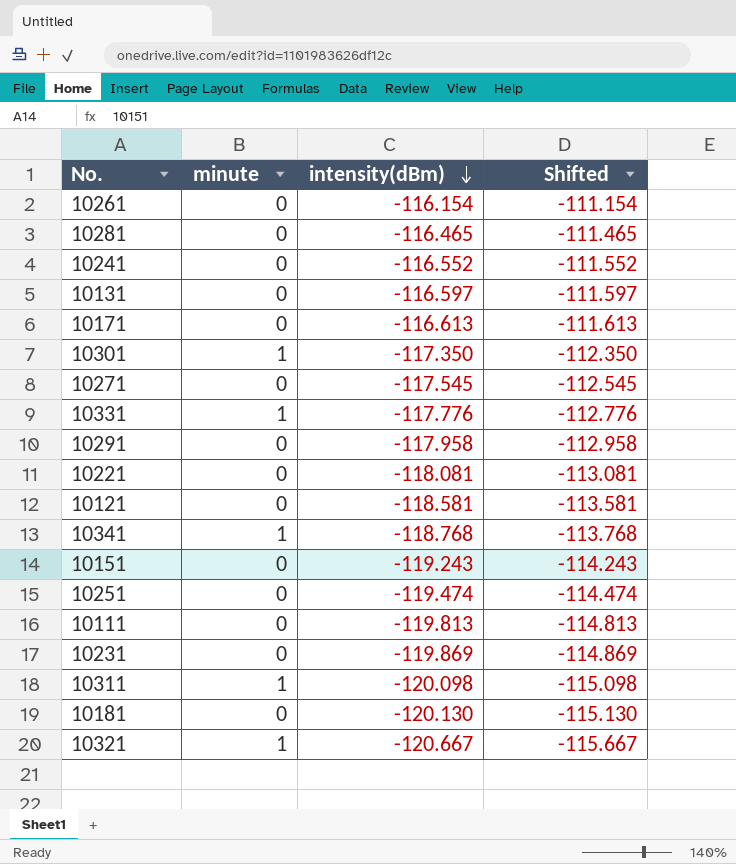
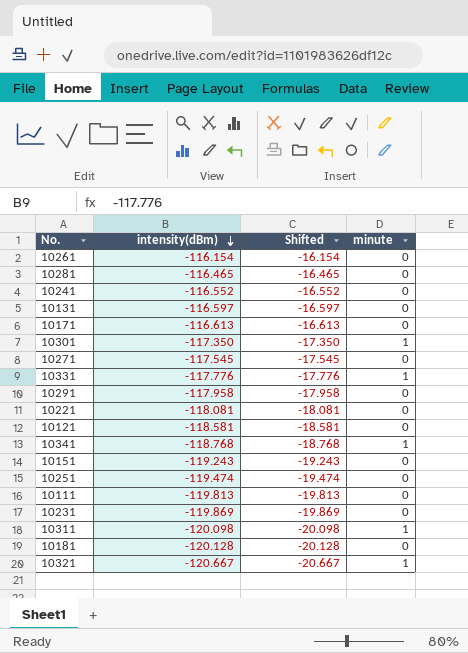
column Shifted | formula: [intensity(dBm)] + 5 -> [intensity(dBm)] + 100
column minute | position: 2 -> 4
10181 | intensity(dBm): -120.130 -> -120.128

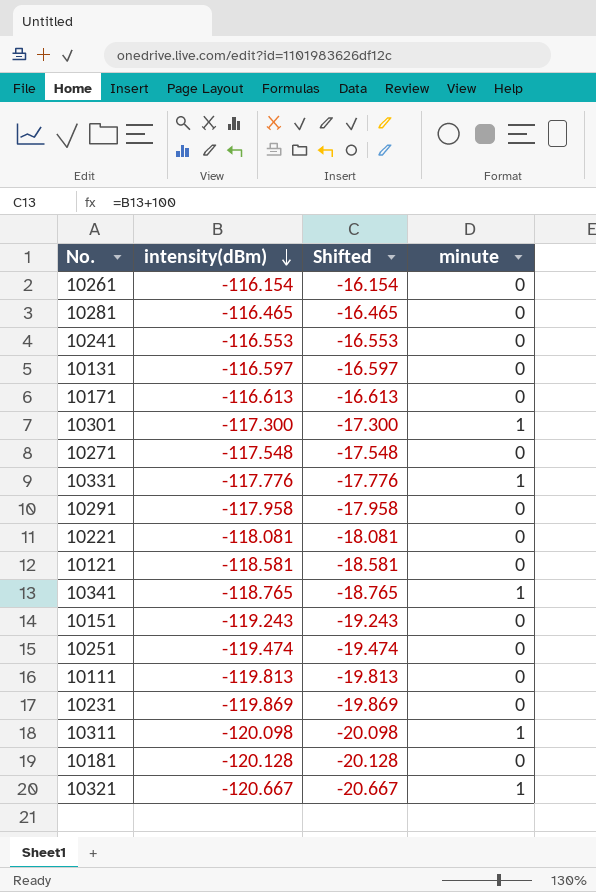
10241 | intensity(dBm): -116.552 -> -116.553
10241 | Shifted: -16.552 -> -16.553
10301 | intensity(dBm): -117.350 -> -117.300
10301 | Shifted: -17.350 -> -17.300
10271 | intensity(dBm): -117.545 -> -117.548
10271 | Shifted: -17.545 -> -17.548
10341 | intensity(dBm): -118.768 -> -118.765
10341 | Shifted: -18.768 -> -18.765

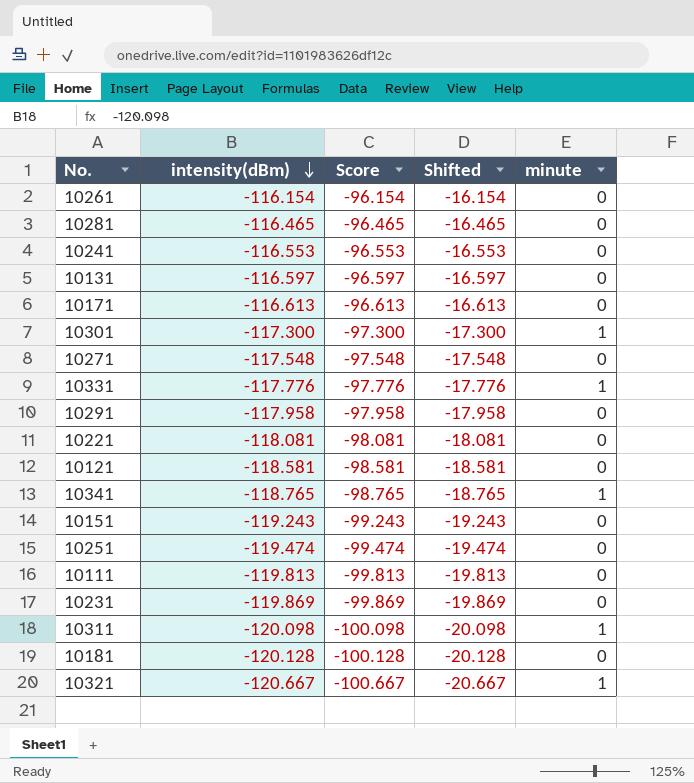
column Score | formula: none -> [intensity(dBm)] + 20

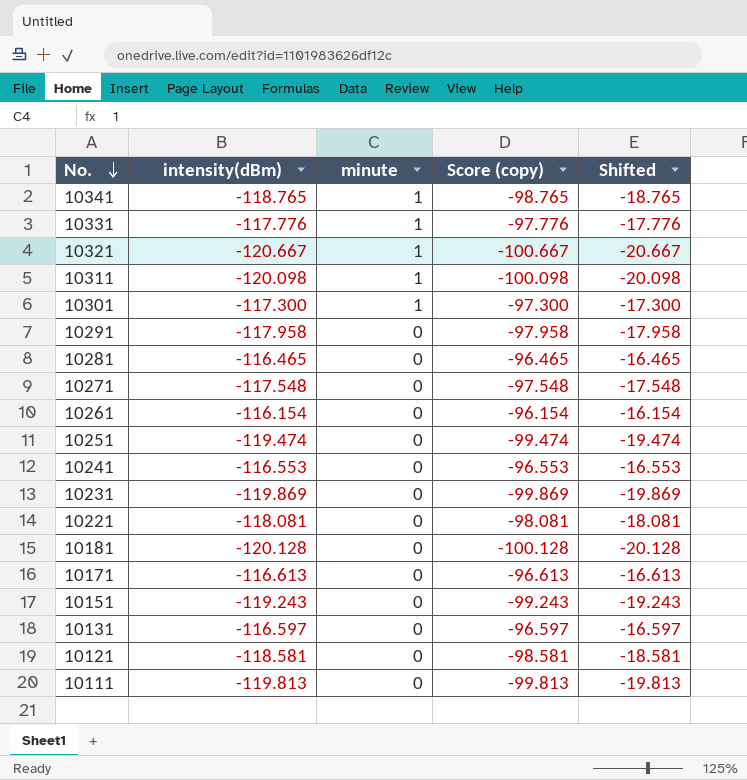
row order: intensity(dBm) descending -> No. descending
column minute | position: 5 -> 3
column name: Score -> Score (copy)

